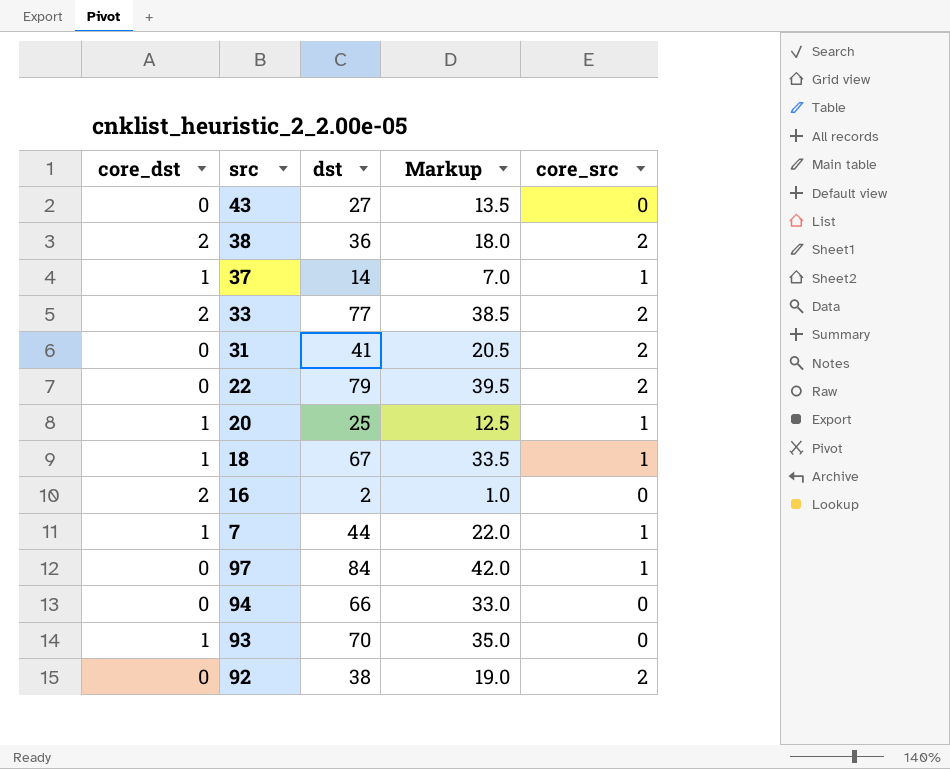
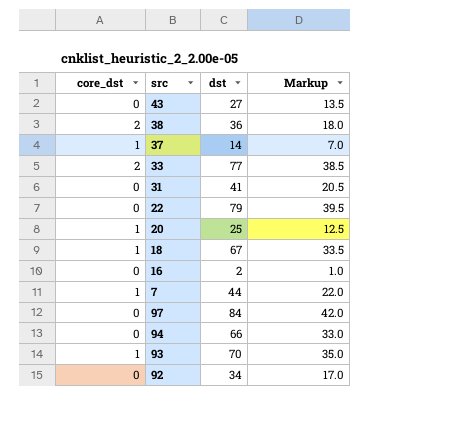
column core_src | position: 5 -> none
16 | core_dst: 2 -> 0
92 | dst: 38 -> 34
92 | Markup: 19.0 -> 17.0

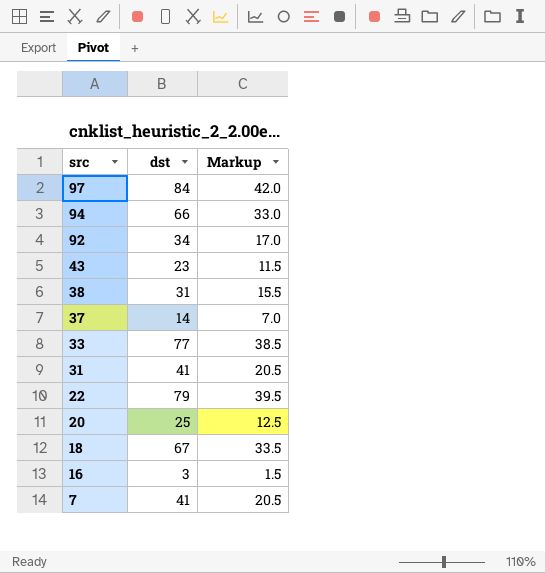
row order: none -> src descending
column core_dst | position: 1 -> none
row 93: 1 | 70 | 35.0 -> none
43 | dst: 27 -> 23
43 | Markup: 13.5 -> 11.5
38 | dst: 36 -> 31
38 | Markup: 18.0 -> 15.5
16 | dst: 2 -> 3
16 | Markup: 1.0 -> 1.5
7 | dst: 44 -> 41
7 | Markup: 22.0 -> 20.5

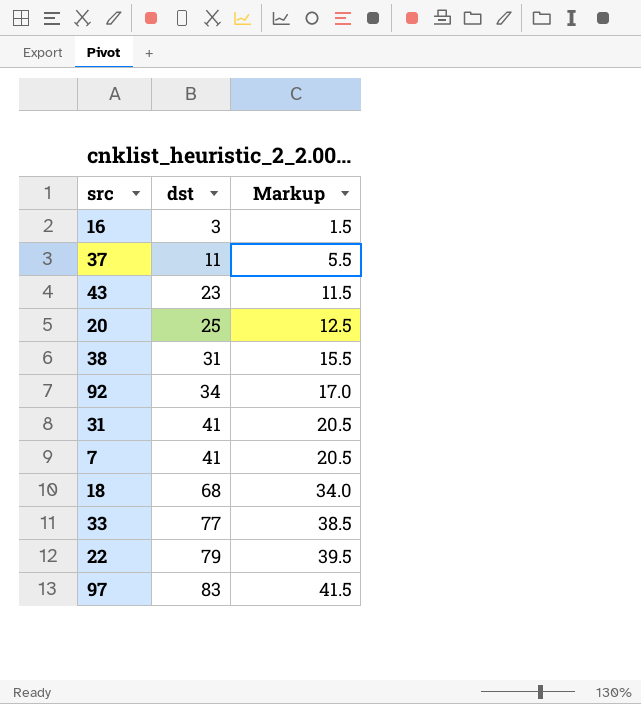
row order: src descending -> dst ascending
row 94: 66 | 33.0 -> none
37 | dst: 14 -> 11
37 | Markup: 7.0 -> 5.5
18 | dst: 67 -> 68
18 | Markup: 33.5 -> 34.0
97 | dst: 84 -> 83
97 | Markup: 42.0 -> 41.5

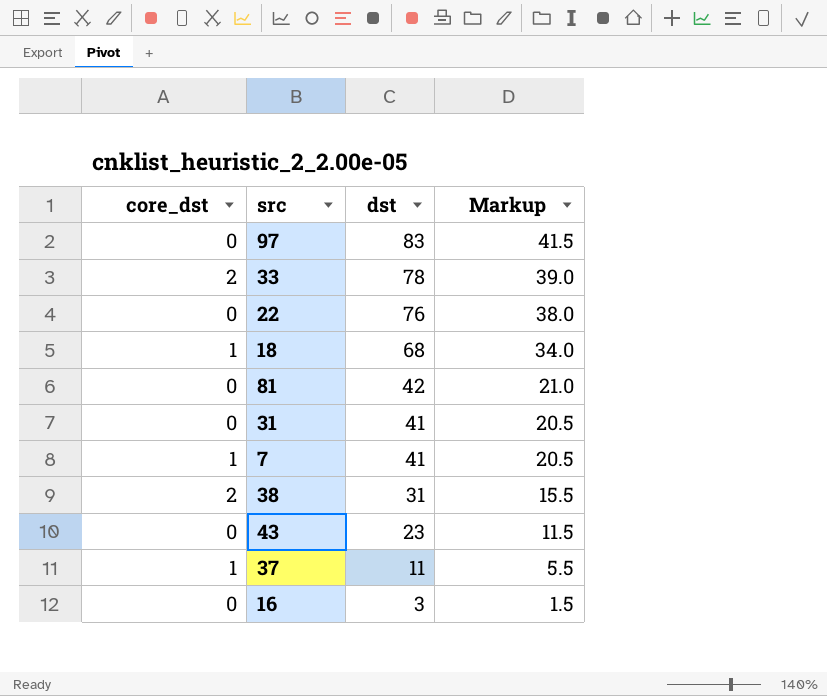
row order: dst ascending -> dst descending
column core_dst | position: none -> 1
row 20: 25 | 12.5 -> none
row 92: 34 | 17.0 -> none
33 | dst: 77 -> 78
33 | Markup: 38.5 -> 39.0
22 | dst: 79 -> 76
22 | Markup: 39.5 -> 38.0
row 81: none -> 0 | 42 | 21.0

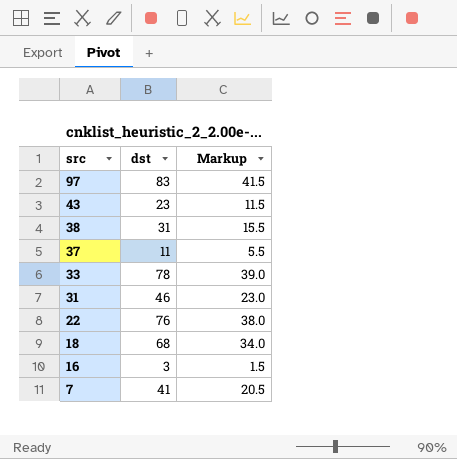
row order: dst descending -> src descending
column core_dst | position: 1 -> none
row 81: 0 | 42 | 21.0 -> none
31 | dst: 41 -> 46
31 | Markup: 20.5 -> 23.0

